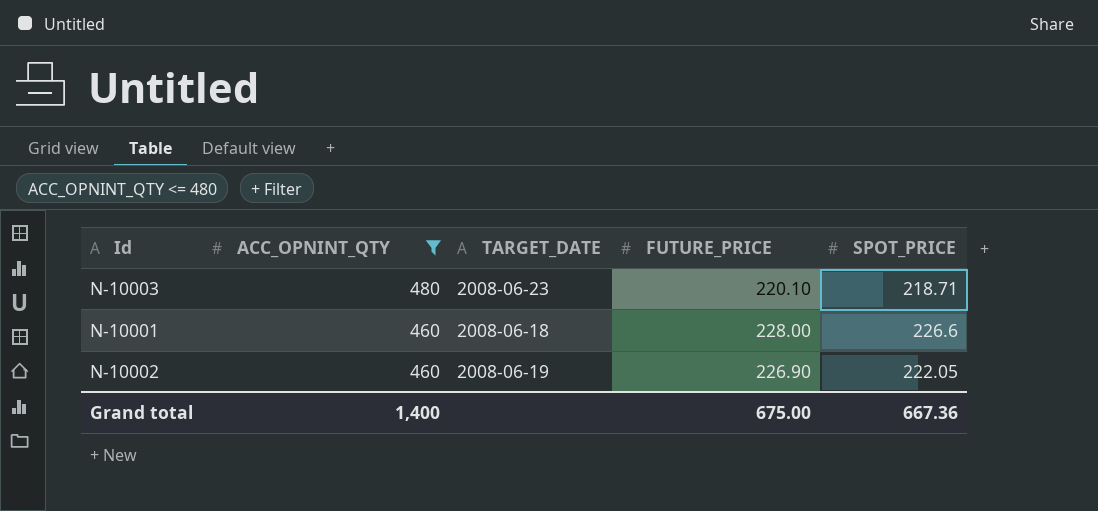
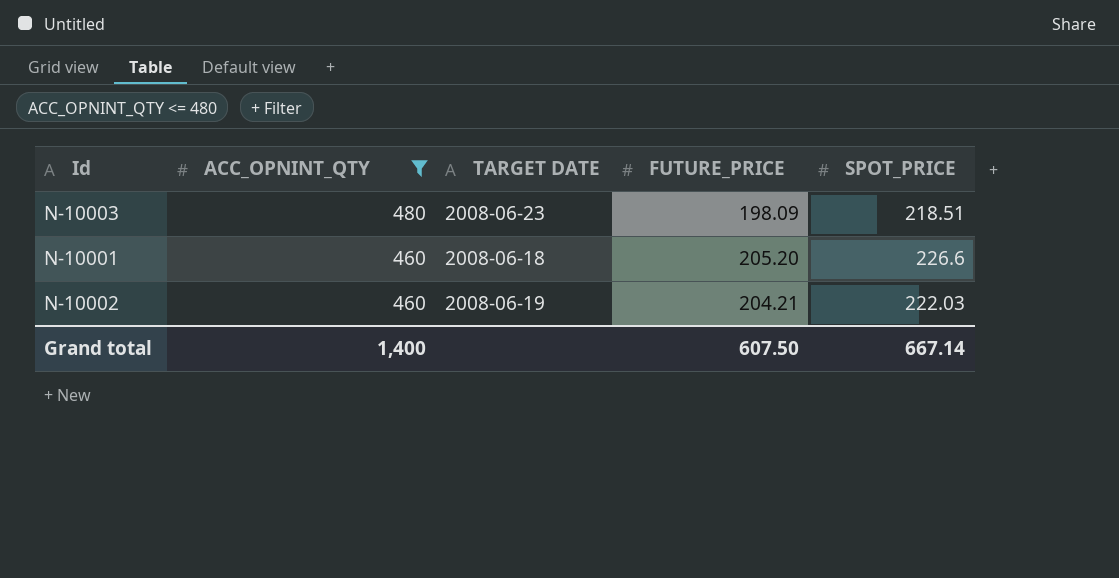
column name: TARGET_DATE -> TARGET DATE
N-10003 | FUTURE_PRICE: 220.10 -> 198.09
N-10003 | SPOT_PRICE: 218.71 -> 218.51
N-10001 | FUTURE_PRICE: 228.00 -> 205.20
N-10002 | FUTURE_PRICE: 226.90 -> 204.21
N-10002 | SPOT_PRICE: 222.05 -> 222.03
Grand total | FUTURE_PRICE: 675.00 -> 607.50
Grand total | SPOT_PRICE: 667.36 -> 667.14

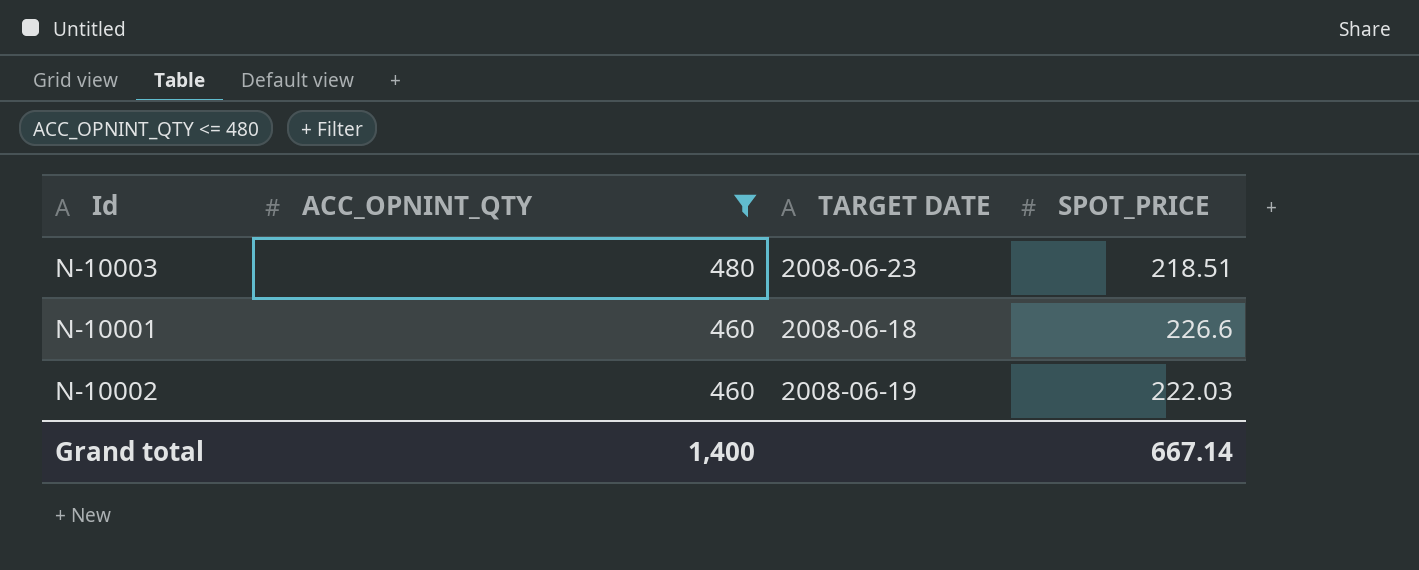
column FUTURE_PRICE | position: 4 -> none

